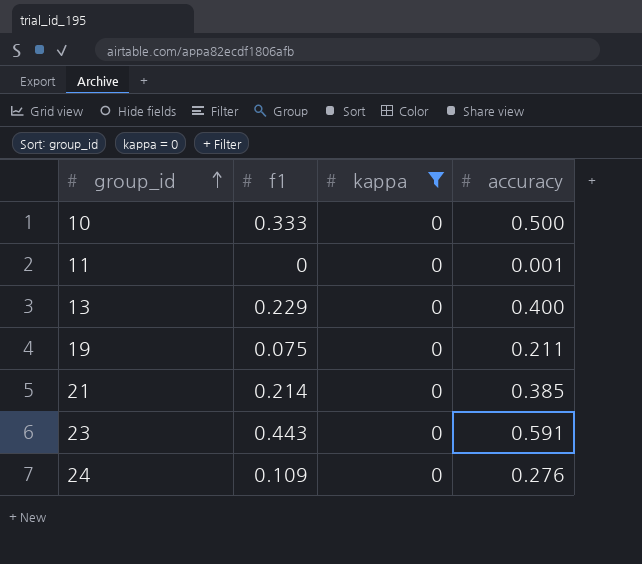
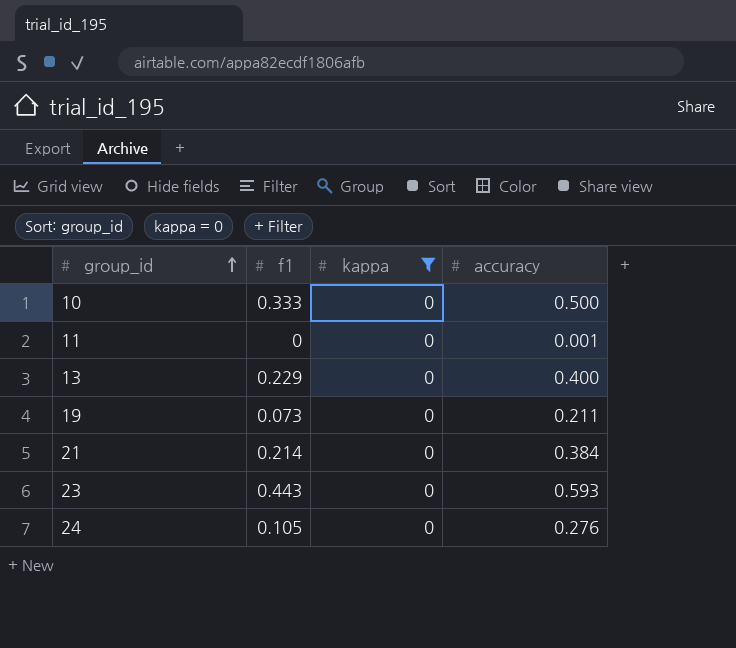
19 | f1: 0.075 -> 0.073
21 | accuracy: 0.385 -> 0.384
23 | accuracy: 0.591 -> 0.593
24 | f1: 0.109 -> 0.105

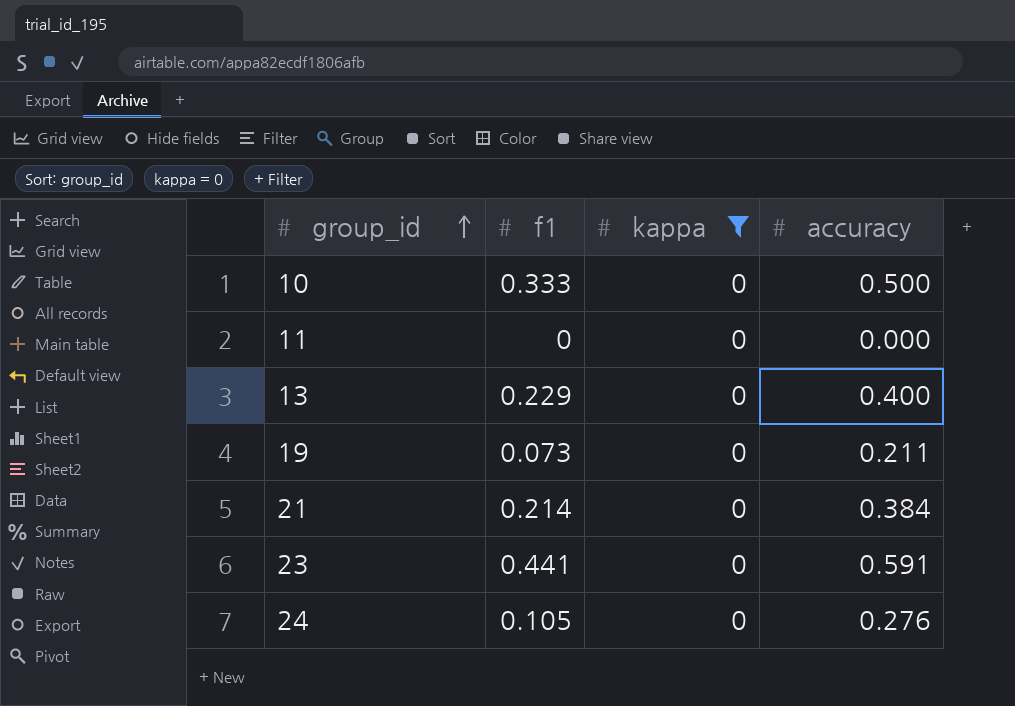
11 | accuracy: 0.001 -> 0.000
23 | f1: 0.443 -> 0.441
23 | accuracy: 0.593 -> 0.591

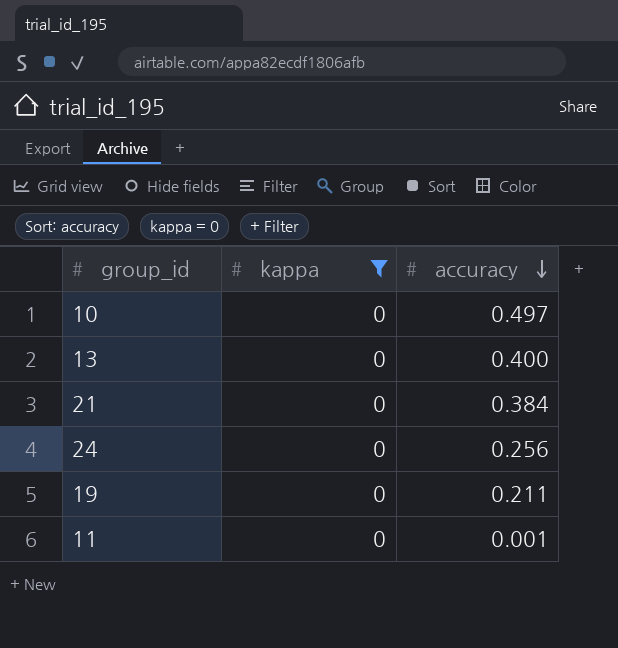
row order: group_id ascending -> accuracy descending
column f1 | position: 2 -> none
row 23: 0.441 | 0 | 0.591 -> none
10 | accuracy: 0.500 -> 0.497
24 | accuracy: 0.276 -> 0.256
11 | accuracy: 0.000 -> 0.001

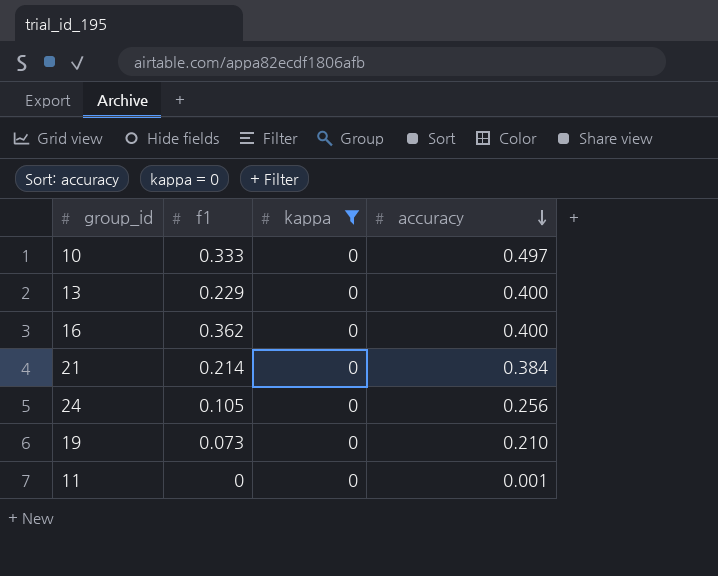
column f1 | position: none -> 2
row 16: none -> 0.362 | 0 | 0.400
19 | accuracy: 0.211 -> 0.210

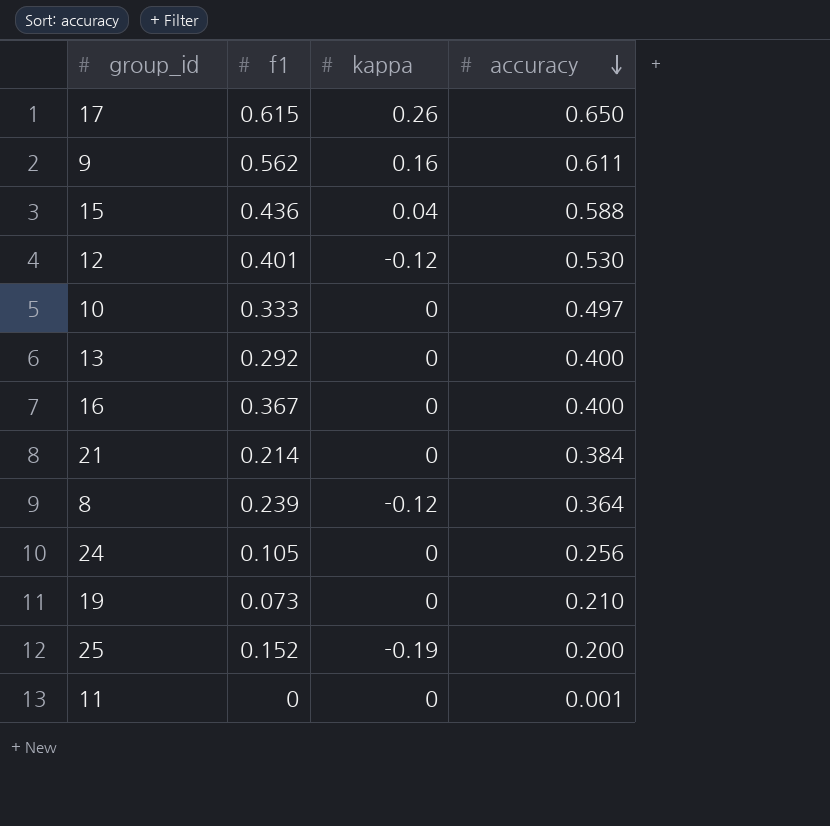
filter: kappa = 0 -> none
13 | f1: 0.229 -> 0.292
16 | f1: 0.362 -> 0.367

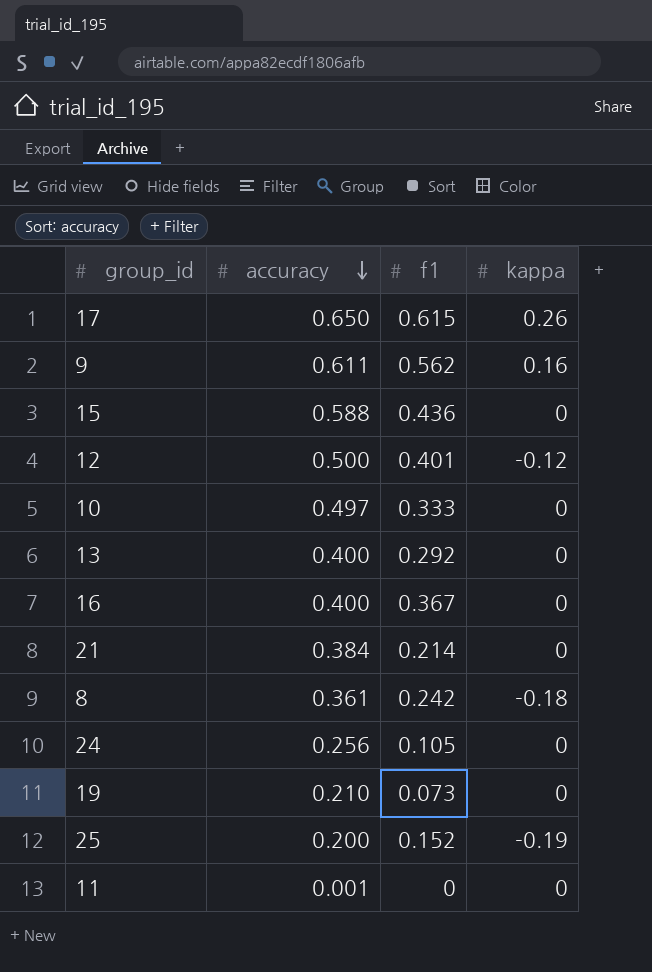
column accuracy | position: 4 -> 2
15 | kappa: 0.04 -> 0
12 | accuracy: 0.530 -> 0.500
8 | accuracy: 0.364 -> 0.361
8 | f1: 0.239 -> 0.242
8 | kappa: -0.12 -> -0.18

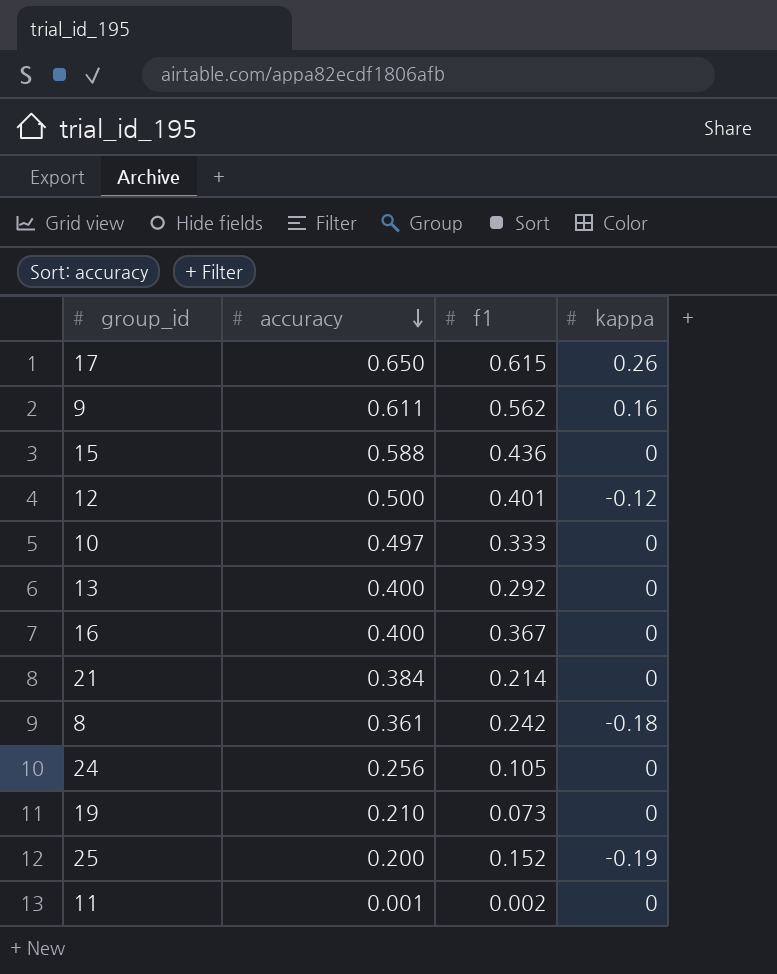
11 | f1: 0 -> 0.002

